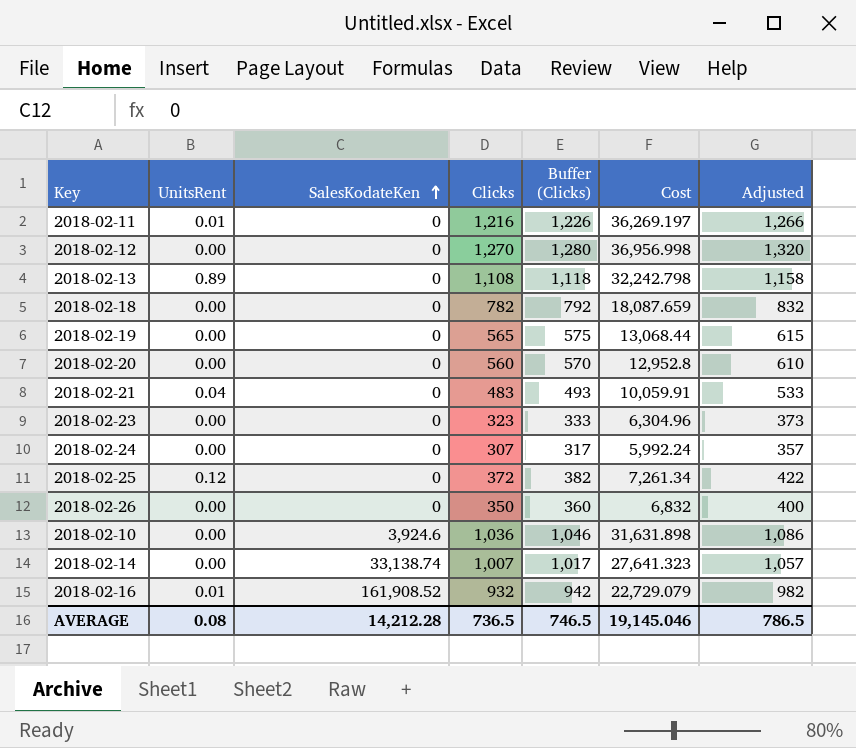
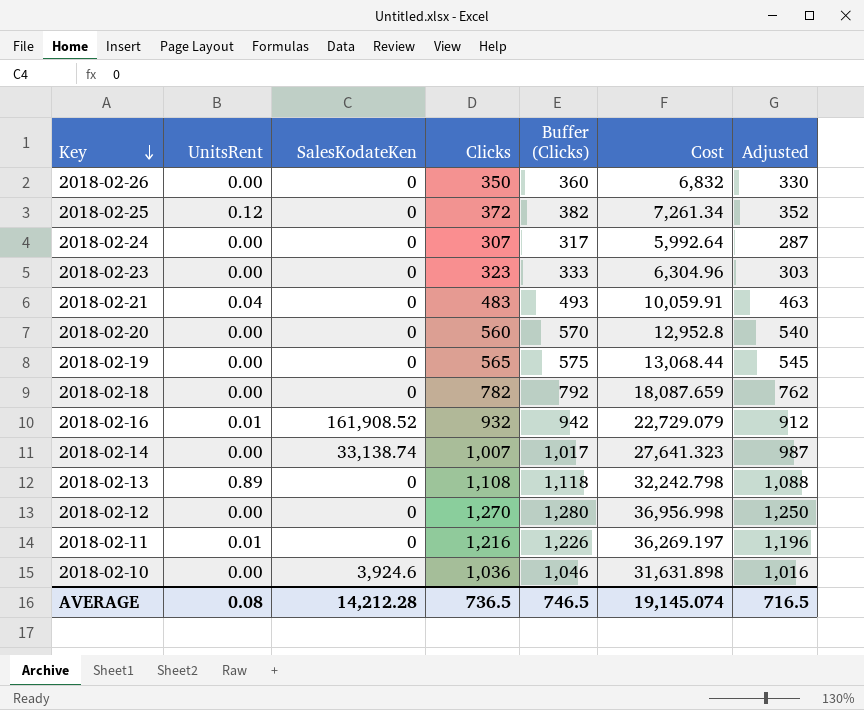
row order: SalesKodateKen ascending -> Key descending
column Adjusted | formula: [Clicks] + 50 -> [Clicks] - 20
2018-02-24 | Cost: 5,992.24 -> 5,992.64
AVERAGE | Cost: 19,145.046 -> 19,145.074
AVERAGE | Adjusted: 786.5 -> 716.5

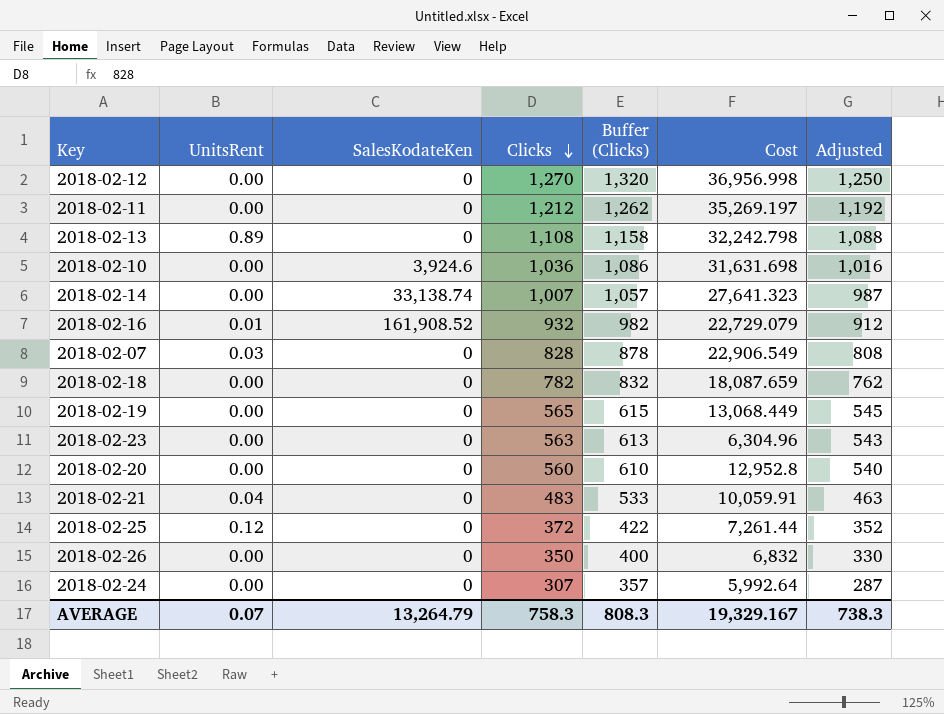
row order: Key descending -> Clicks descending
column Buffer (Clicks) | formula: [Clicks] + 10 -> [Clicks] + 50
2018-02-11 | UnitsRent: 0.01 -> 0.00
2018-02-11 | Clicks: 1,216 -> 1,212
2018-02-11 | Cost: 36,269.197 -> 35,269.197
2018-02-11 | Adjusted: 1,196 -> 1,192
2018-02-10 | Cost: 31,631.898 -> 31,631.698
row 2018-02-07: none -> 0.03 | 0 | 828 | 878 | 22,906.549 | 808
2018-02-19 | Cost: 13,068.44 -> 13,068.449
2018-02-23 | Clicks: 323 -> 563
2018-02-23 | Adjusted: 303 -> 543
2018-02-25 | Cost: 7,261.34 -> 7,261.44
AVERAGE | UnitsRent: 0.08 -> 0.07
AVERAGE | SalesKodateKen: 14,212.28 -> 13,264.79
AVERAGE | Clicks: 736.5 -> 758.3
AVERAGE | Buffer (Clicks): 746.5 -> 808.3
AVERAGE | Cost: 19,145.074 -> 19,329.167
AVERAGE | Adjusted: 716.5 -> 738.3

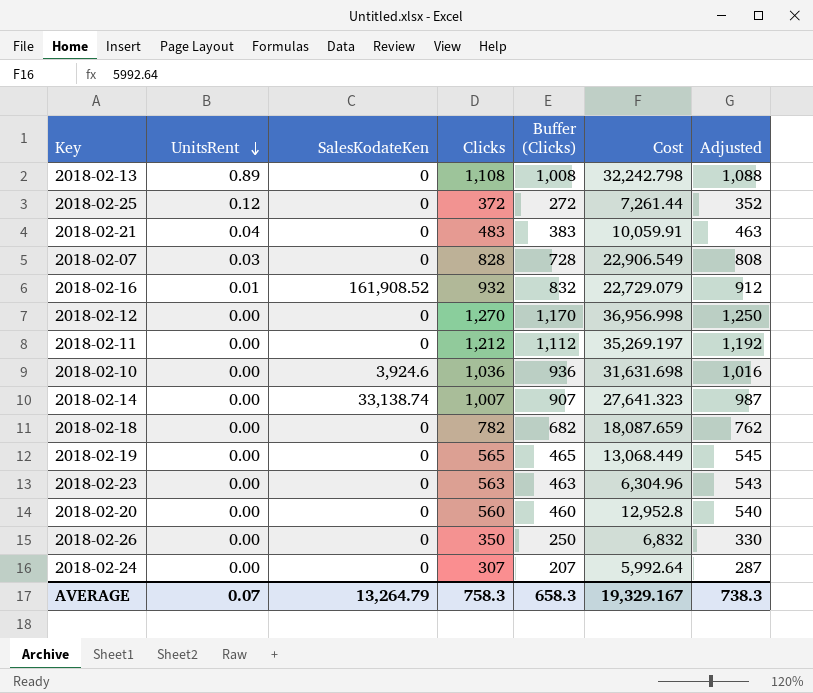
row order: Clicks descending -> UnitsRent descending
column Buffer (Clicks) | formula: [Clicks] + 50 -> [Clicks] - 100
AVERAGE | Buffer (Clicks): 808.3 -> 658.3

